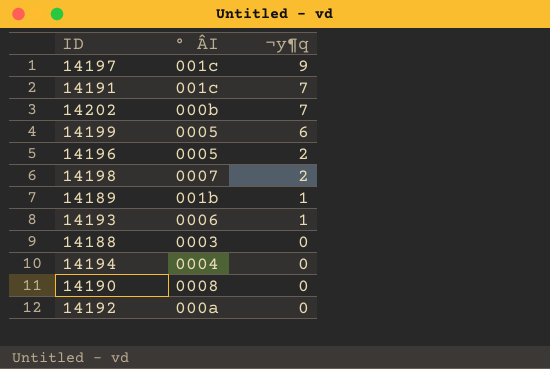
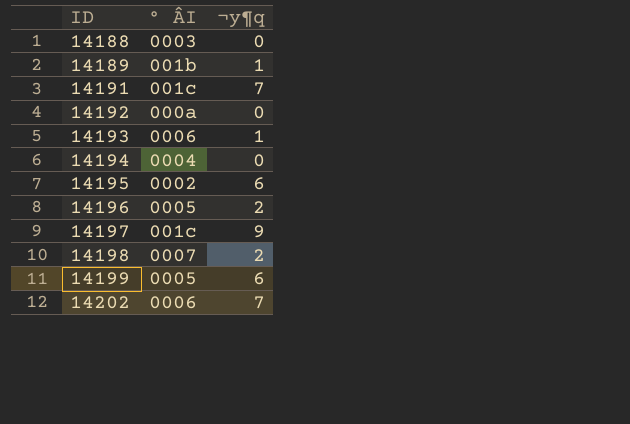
row order: ¬y¶q descending -> ID ascending
row 14190: 0008 | 0 -> none
row 14195: none -> 0002 | 6
14202 | ° ÂI: 000b -> 0006

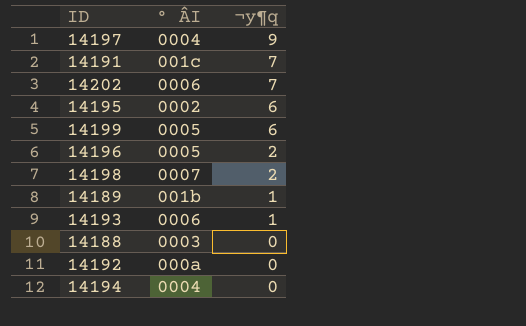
row order: ID ascending -> ¬y¶q descending
14197 | ° ÂI: 001c -> 0004

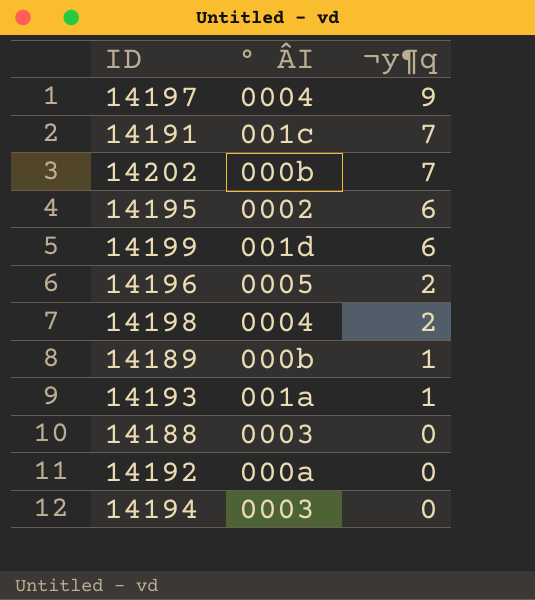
14202 | ° ÂI: 0006 -> 000b
14199 | ° ÂI: 0005 -> 001d
14198 | ° ÂI: 0007 -> 0004
14189 | ° ÂI: 001b -> 000b
14193 | ° ÂI: 0006 -> 001a
14194 | ° ÂI: 0004 -> 0003

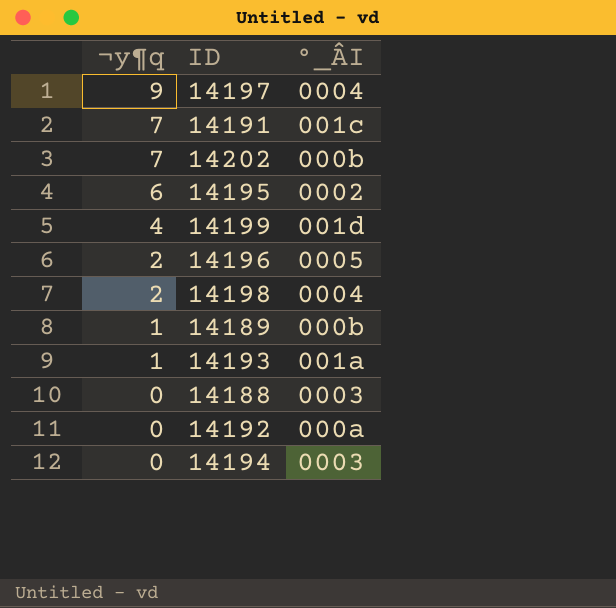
column ¬y¶q | position: 3 -> 1
column name: ° ÂI -> °_ÂI
14199 | ¬y¶q: 6 -> 4

